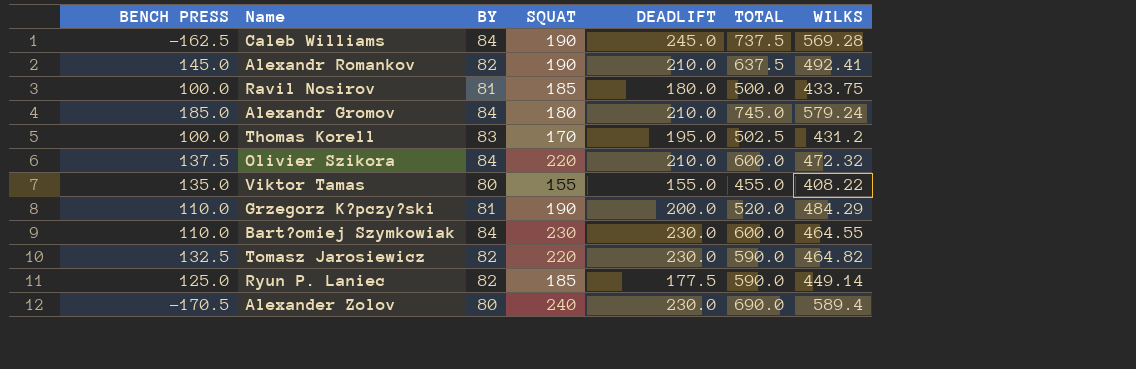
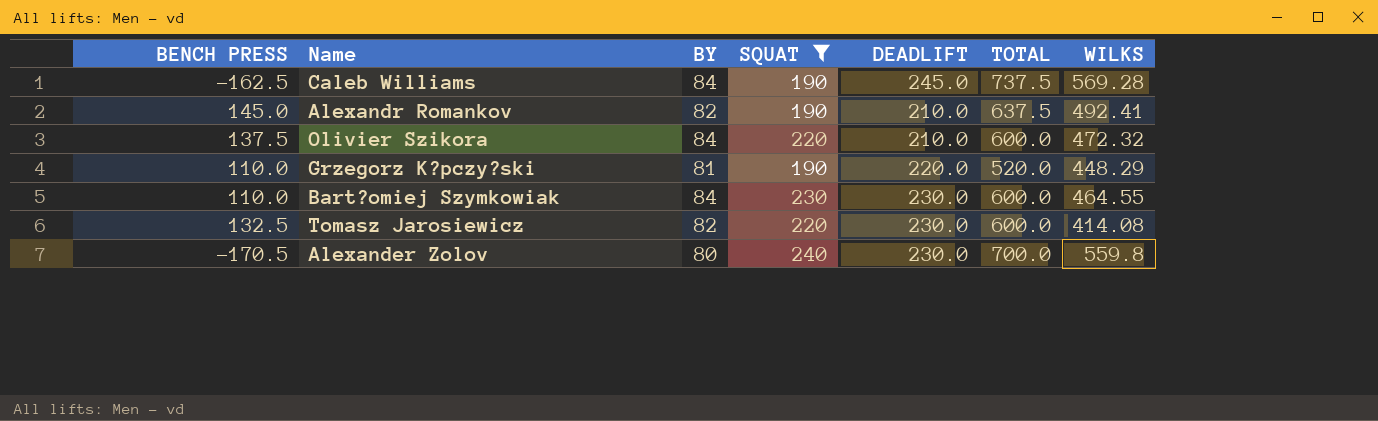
filter: none -> SQUAT >= 190
Grzegorz K?pczy?ski | DEADLIFT: 200.0 -> 220.0
Grzegorz K?pczy?ski | WILKS: 484.29 -> 448.29
Tomasz Jarosiewicz | TOTAL: 590.0 -> 600.0
Tomasz Jarosiewicz | WILKS: 464.82 -> 414.08
Alexander Zolov | TOTAL: 690.0 -> 700.0
Alexander Zolov | WILKS: 589.4 -> 559.8

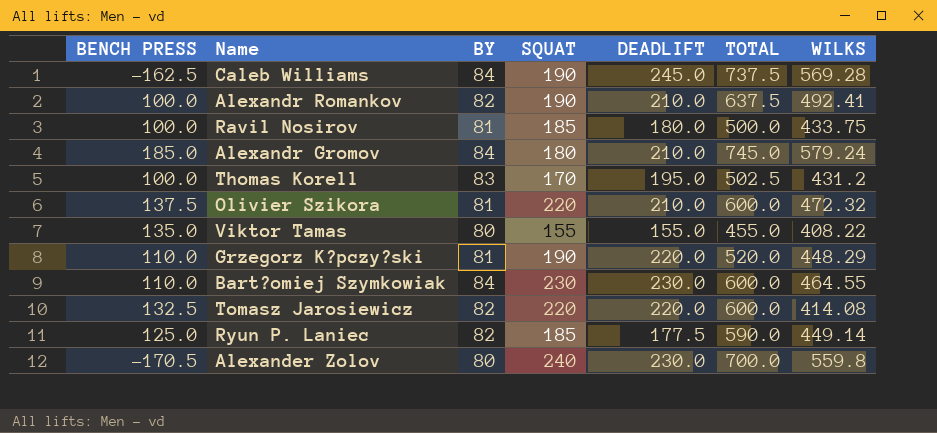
filter: SQUAT >= 190 -> none
Alexandr Romankov | BENCH PRESS: 145.0 -> 100.0
Olivier Szikora | BY: 84 -> 81
Tomasz Jarosiewicz | DEADLIFT: 230.0 -> 220.0

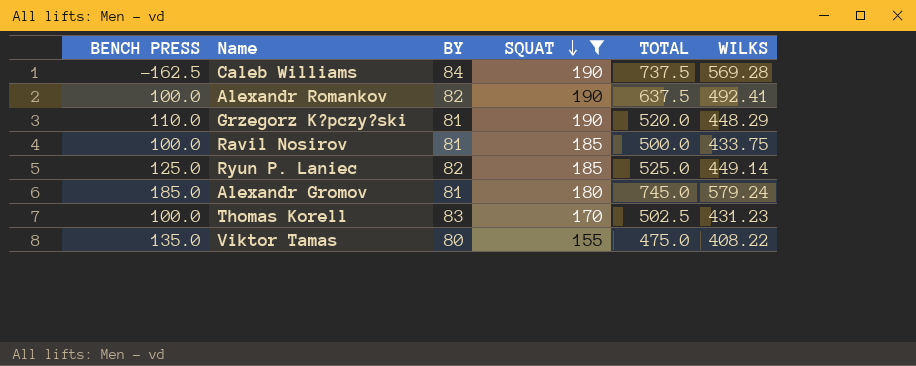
filter: none -> SQUAT <= 190
row order: none -> SQUAT descending
column DEADLIFT | position: 5 -> none
Ryun P. Laniec | TOTAL: 590.0 -> 525.0
Alexandr Gromov | BY: 84 -> 81
Thomas Korell | WILKS: 431.2 -> 431.23
Viktor Tamas | TOTAL: 455.0 -> 475.0

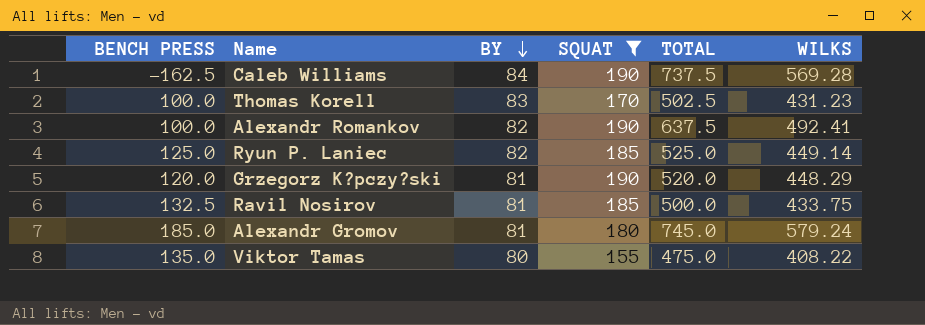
row order: SQUAT descending -> BY descending
Grzegorz K?pczy?ski | BENCH PRESS: 110.0 -> 120.0
Ravil Nosirov | BENCH PRESS: 100.0 -> 132.5

